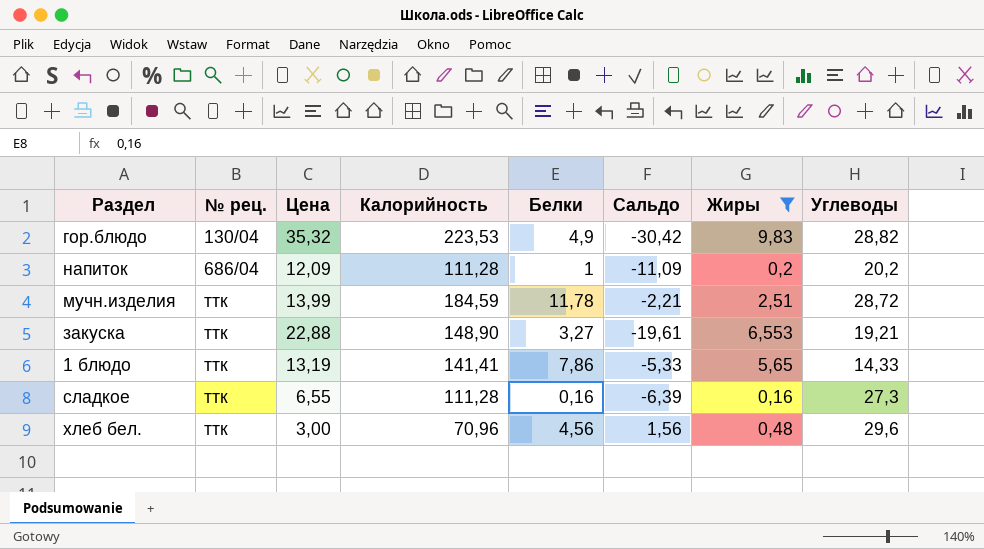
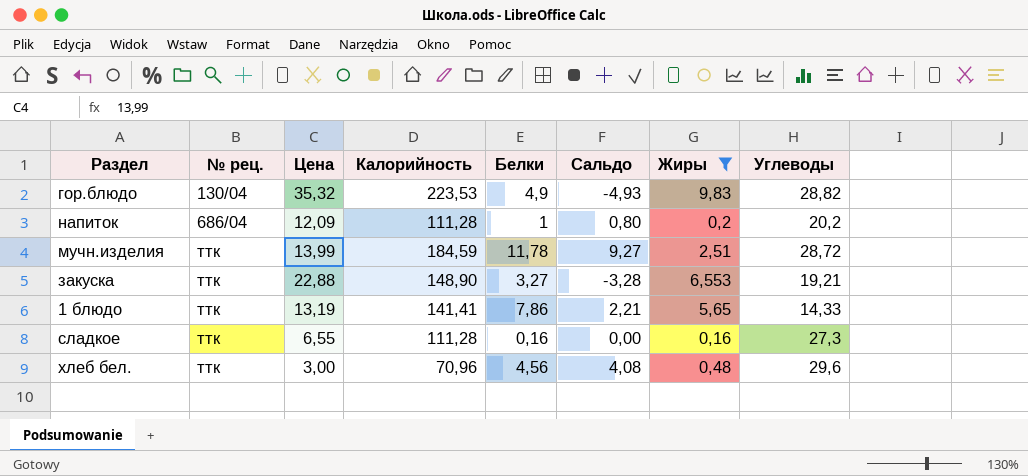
column Сальдо | formula: [Белки] - [Цена] -> [Белки] - [Жиры]

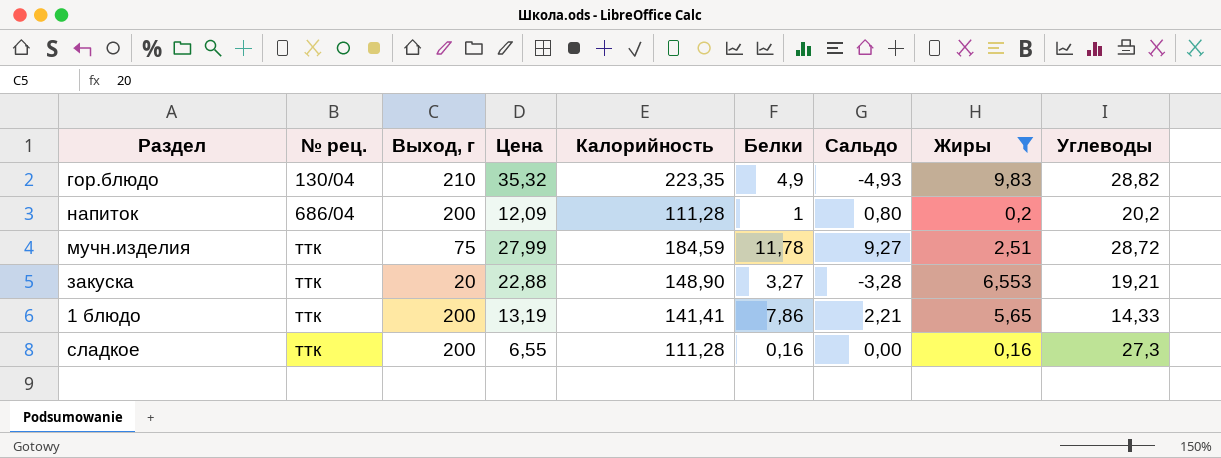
column Выход, г | position: none -> 3
row хлеб бел.: ттк | 3,00 | 70,96 | 4,56 | 4,08 | 0,48 | 29,6 -> none
гор.блюдо | Калорийность: 223,53 -> 223,35
мучн.изделия | Цена: 13,99 -> 27,99

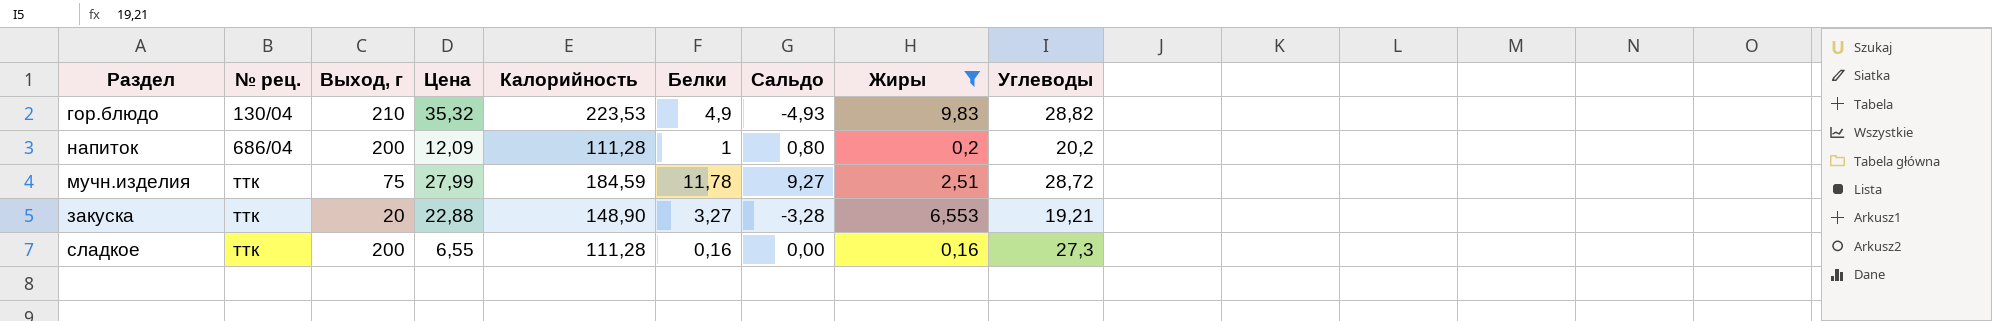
row 1 блюдо: ттк | 200 | 13,19 | 141,41 | 7,86 | 2,21 | 5,65 | 14,33 -> none
гор.блюдо | Калорийность: 223,35 -> 223,53

